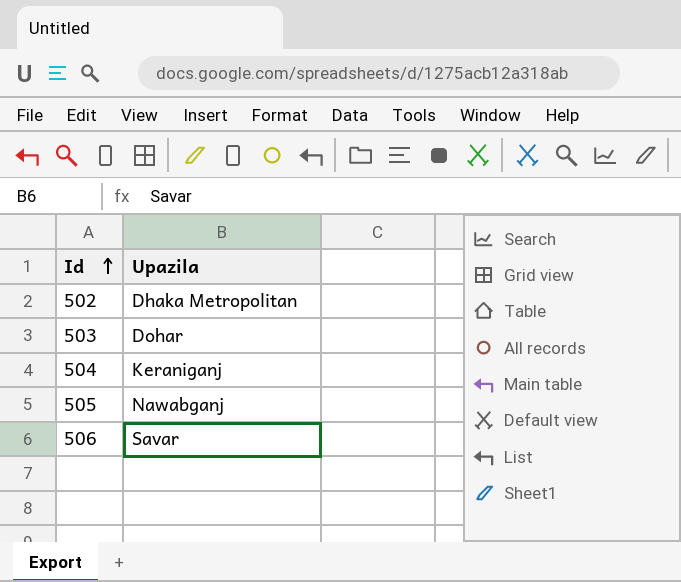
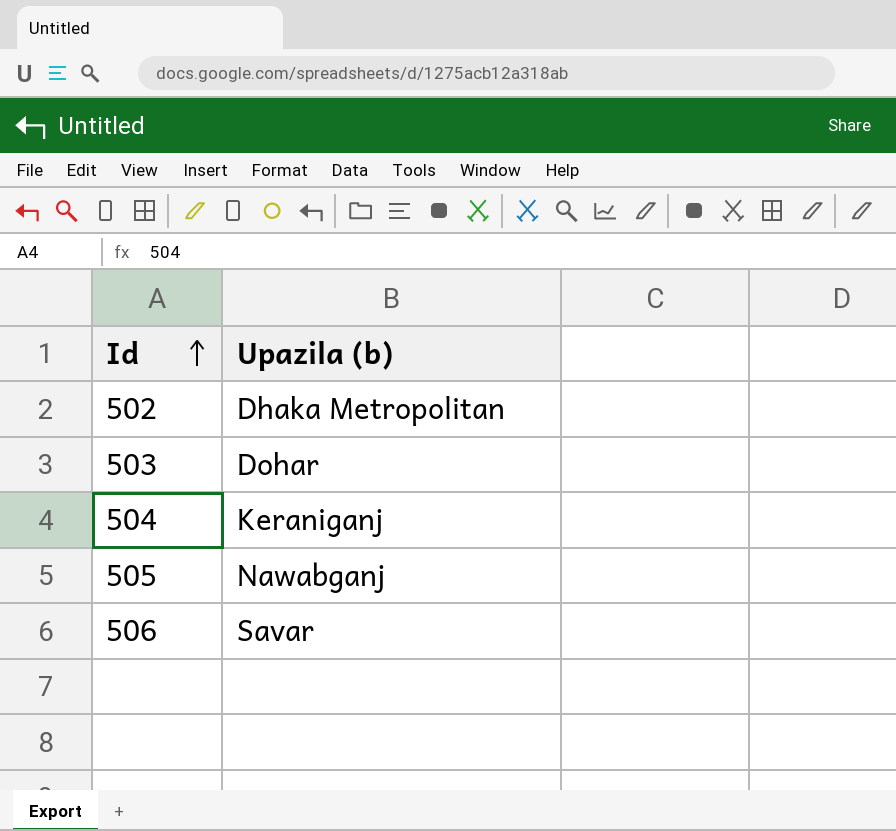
column name: Upazila -> Upazila (b)

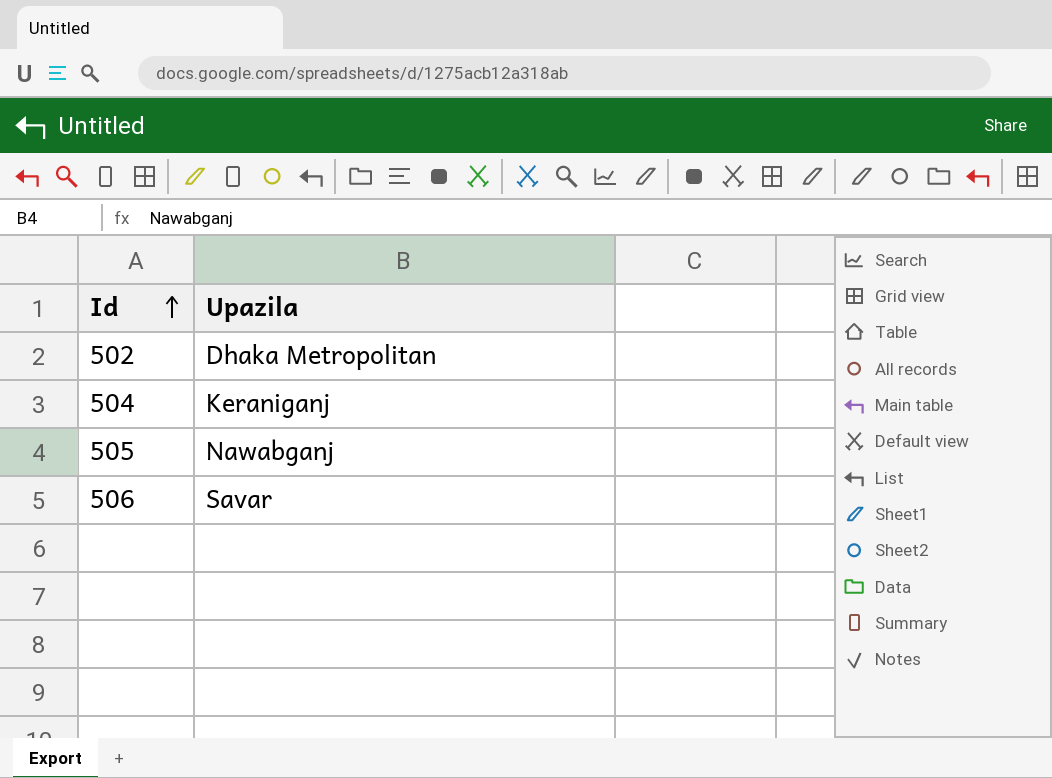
column name: Upazila (b) -> Upazila
row 503: Dohar -> none

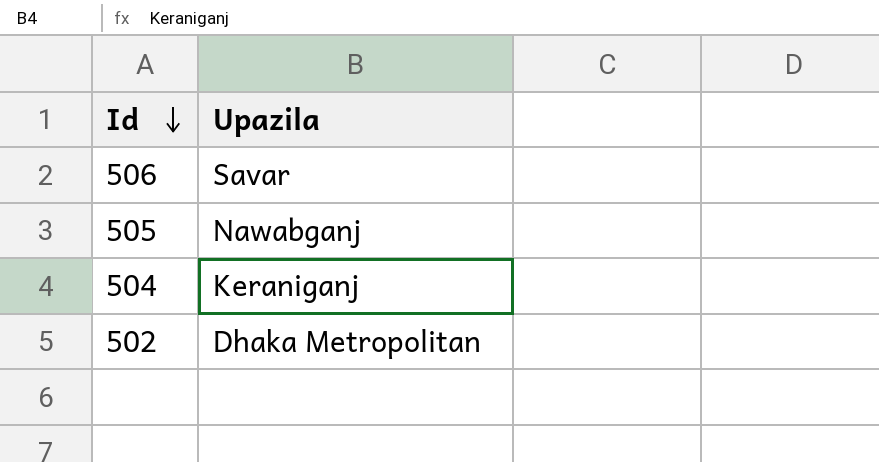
row order: Id ascending -> Id descending

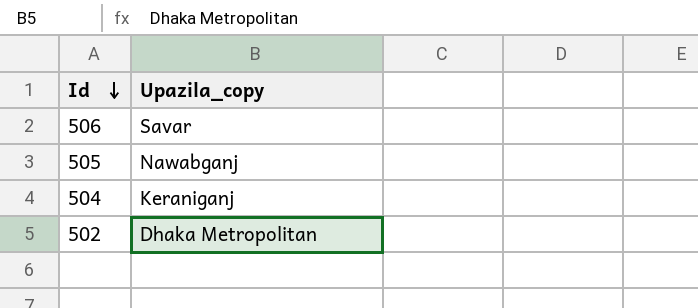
column name: Upazila -> Upazila_copy

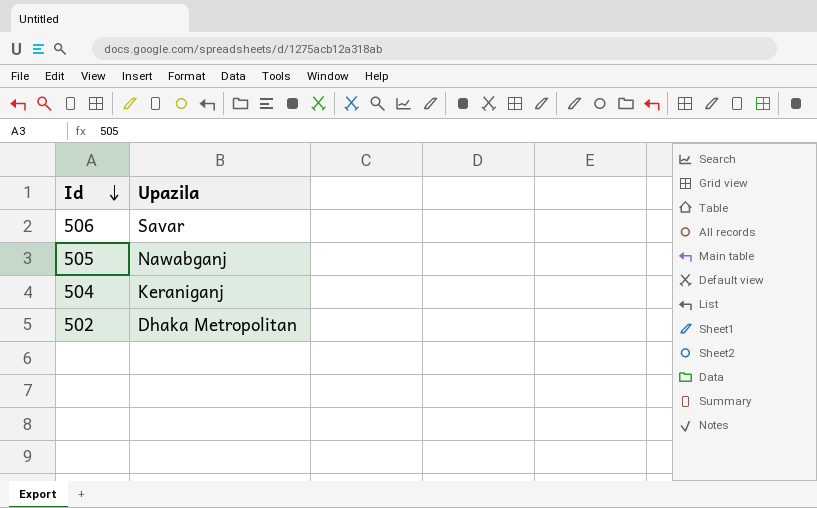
column name: Upazila_copy -> Upazila

